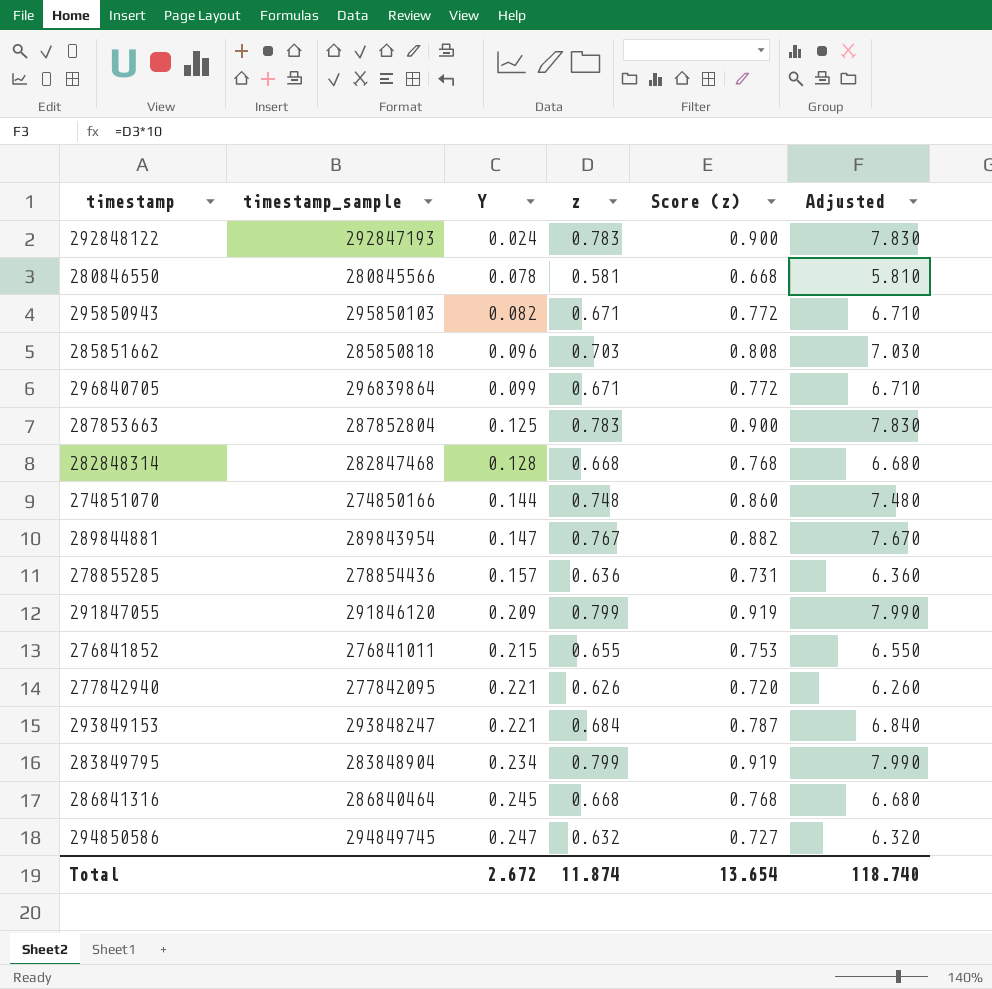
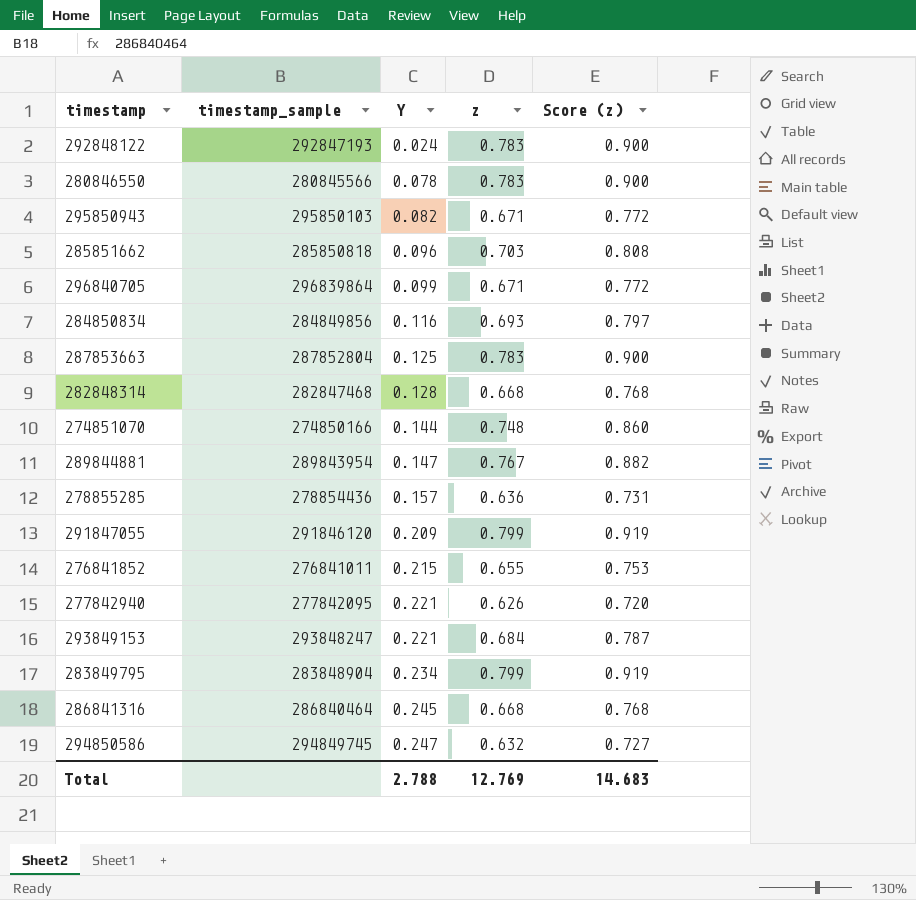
column Adjusted | formula: [z] * 10 -> none
280846550 | z: 0.581 -> 0.783
280846550 | Score (z): 0.668 -> 0.900
row 284850834: none -> 284849856 | 0.116 | 0.693 | 0.797
Total | Y: 2.672 -> 2.788
Total | z: 11.874 -> 12.769
Total | Score (z): 13.654 -> 14.683

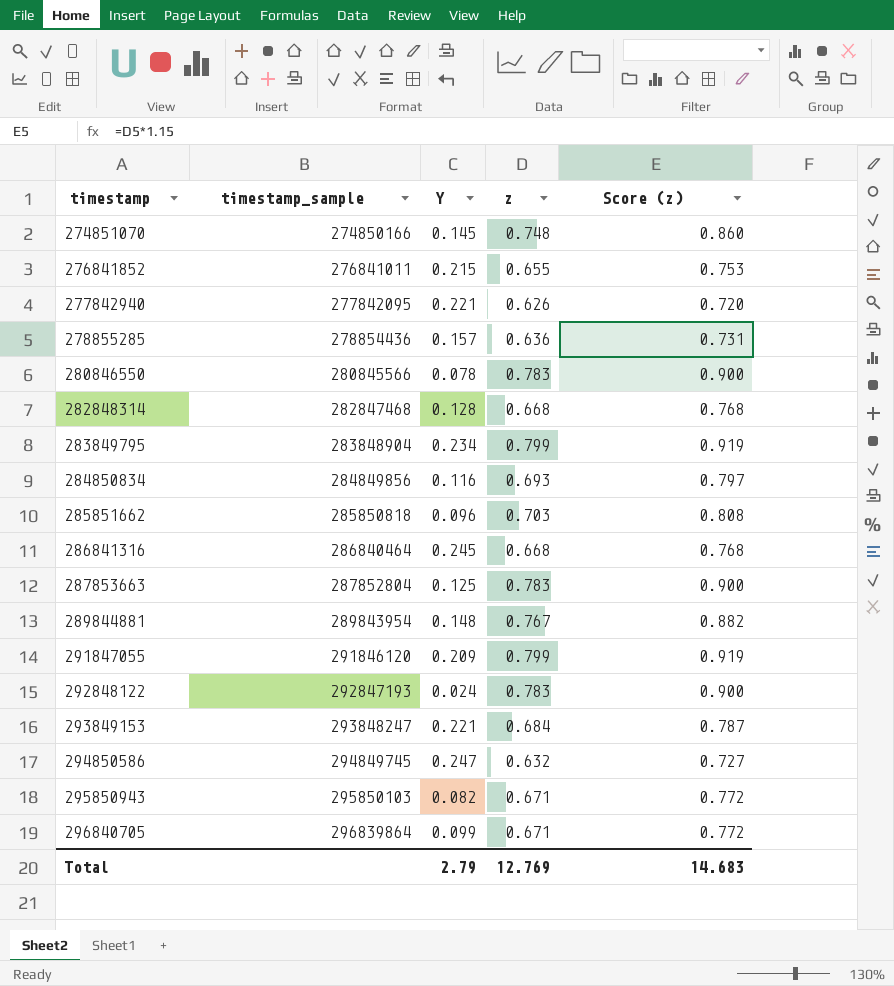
row order: Y ascending -> timestamp ascending
274851070 | Y: 0.144 -> 0.145
289844881 | Y: 0.147 -> 0.148
Total | Y: 2.788 -> 2.79

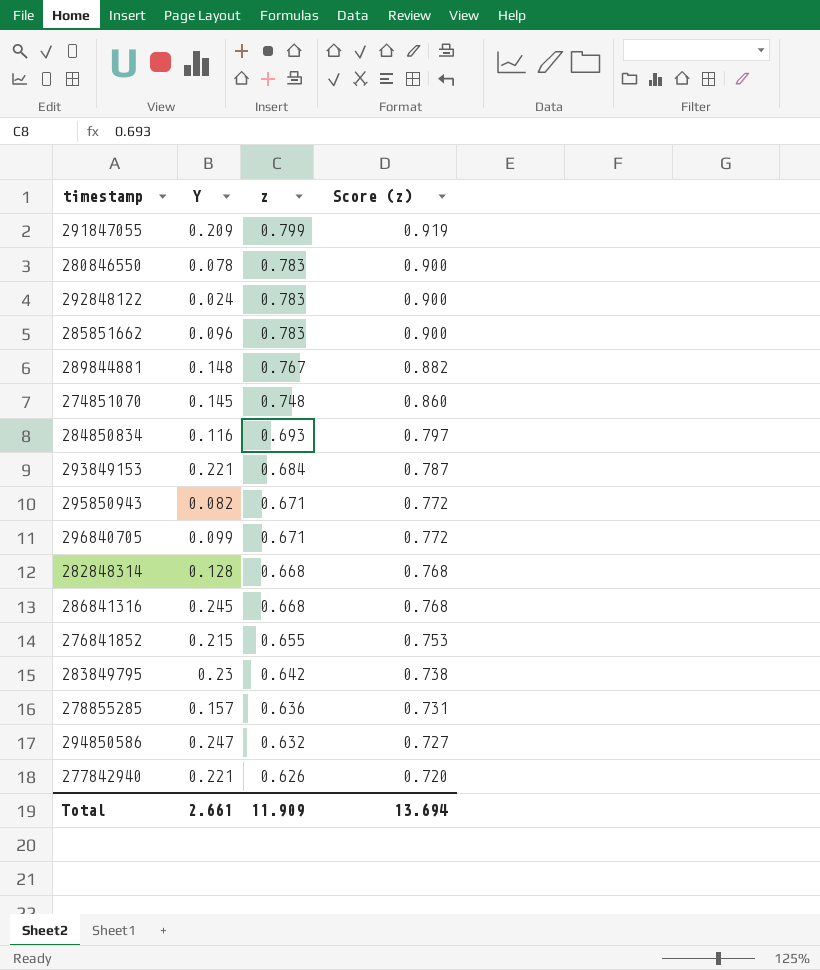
row order: timestamp ascending -> z descending
column timestamp_sample | position: 2 -> none
row 287853663: 287852804 | 0.125 | 0.783 | 0.900 -> none
285851662 | z: 0.703 -> 0.783
285851662 | Score (z): 0.808 -> 0.900
283849795 | Y: 0.234 -> 0.23
283849795 | z: 0.799 -> 0.642
283849795 | Score (z): 0.919 -> 0.738
Total | Y: 2.79 -> 2.661
Total | z: 12.769 -> 11.909
Total | Score (z): 14.683 -> 13.694

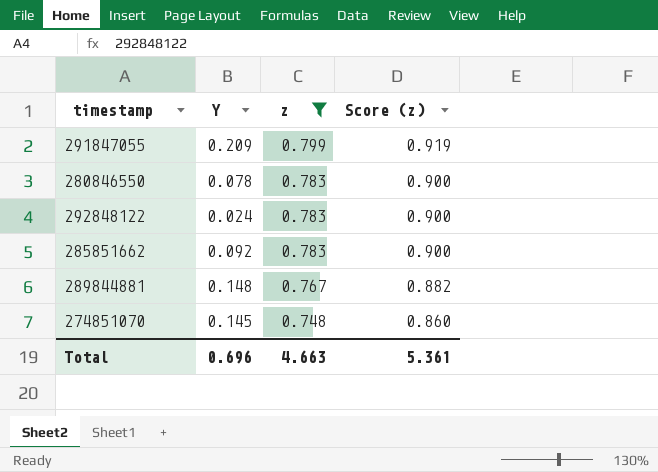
filter: none -> z >= 0.748
285851662 | Y: 0.096 -> 0.092
Total | Y: 2.661 -> 0.696
Total | z: 11.909 -> 4.663
Total | Score (z): 13.694 -> 5.361

